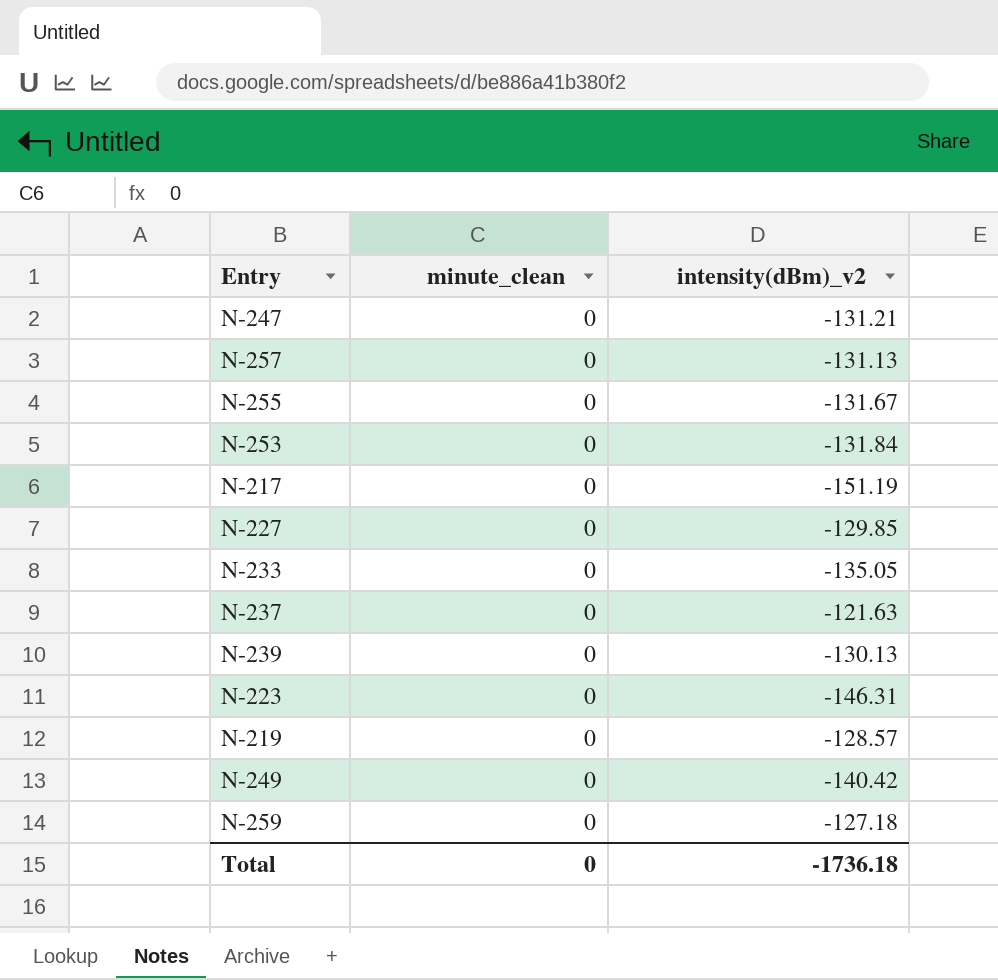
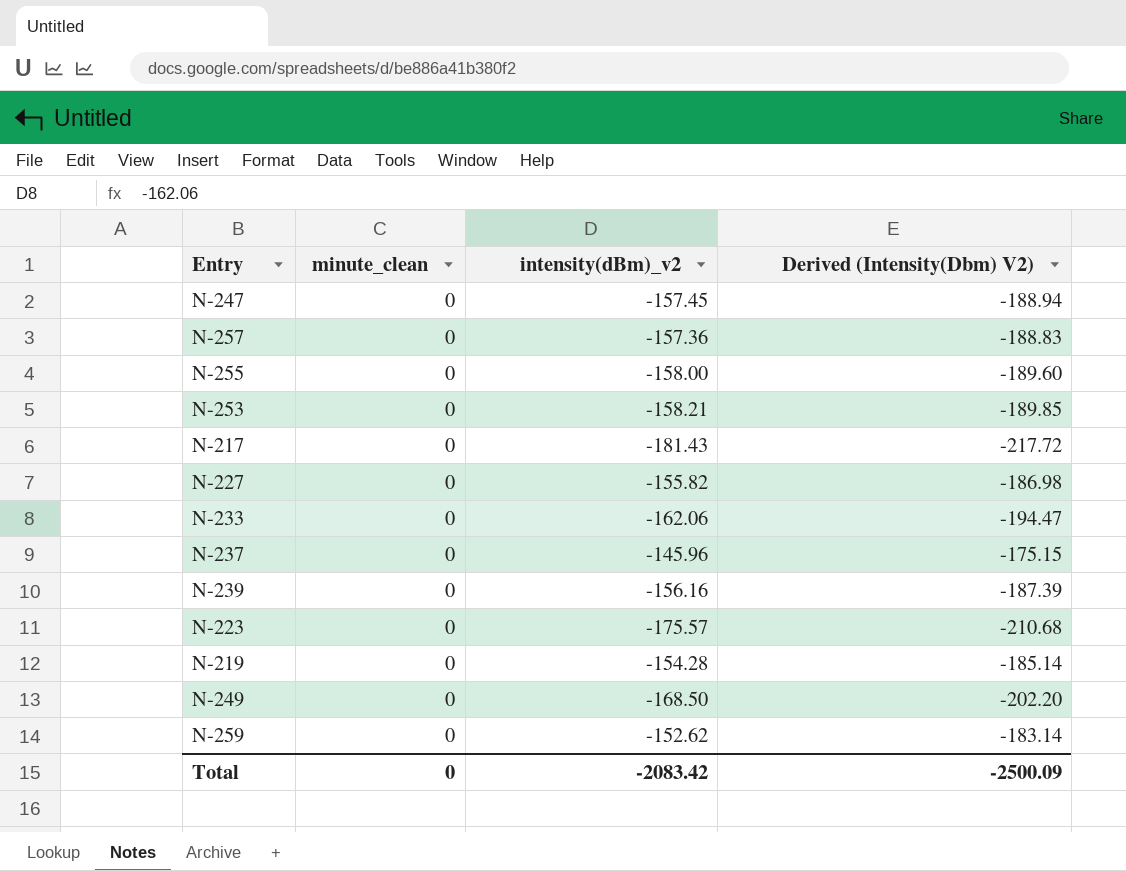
column Derived (Intensity(Dbm) V2) | formula: none -> [intensity(dBm)_v2] * 1.2
N-247 | intensity(dBm)_v2: -131.21 -> -157.45
N-257 | intensity(dBm)_v2: -131.13 -> -157.36
N-255 | intensity(dBm)_v2: -131.67 -> -158.00
N-253 | intensity(dBm)_v2: -131.84 -> -158.21
N-217 | intensity(dBm)_v2: -151.19 -> -181.43
N-227 | intensity(dBm)_v2: -129.85 -> -155.82
N-233 | intensity(dBm)_v2: -135.05 -> -162.06
N-237 | intensity(dBm)_v2: -121.63 -> -145.96
N-239 | intensity(dBm)_v2: -130.13 -> -156.16
N-223 | intensity(dBm)_v2: -146.31 -> -175.57
N-219 | intensity(dBm)_v2: -128.57 -> -154.28
N-249 | intensity(dBm)_v2: -140.42 -> -168.50
N-259 | intensity(dBm)_v2: -127.18 -> -152.62
Total | intensity(dBm)_v2: -1736.18 -> -2083.42

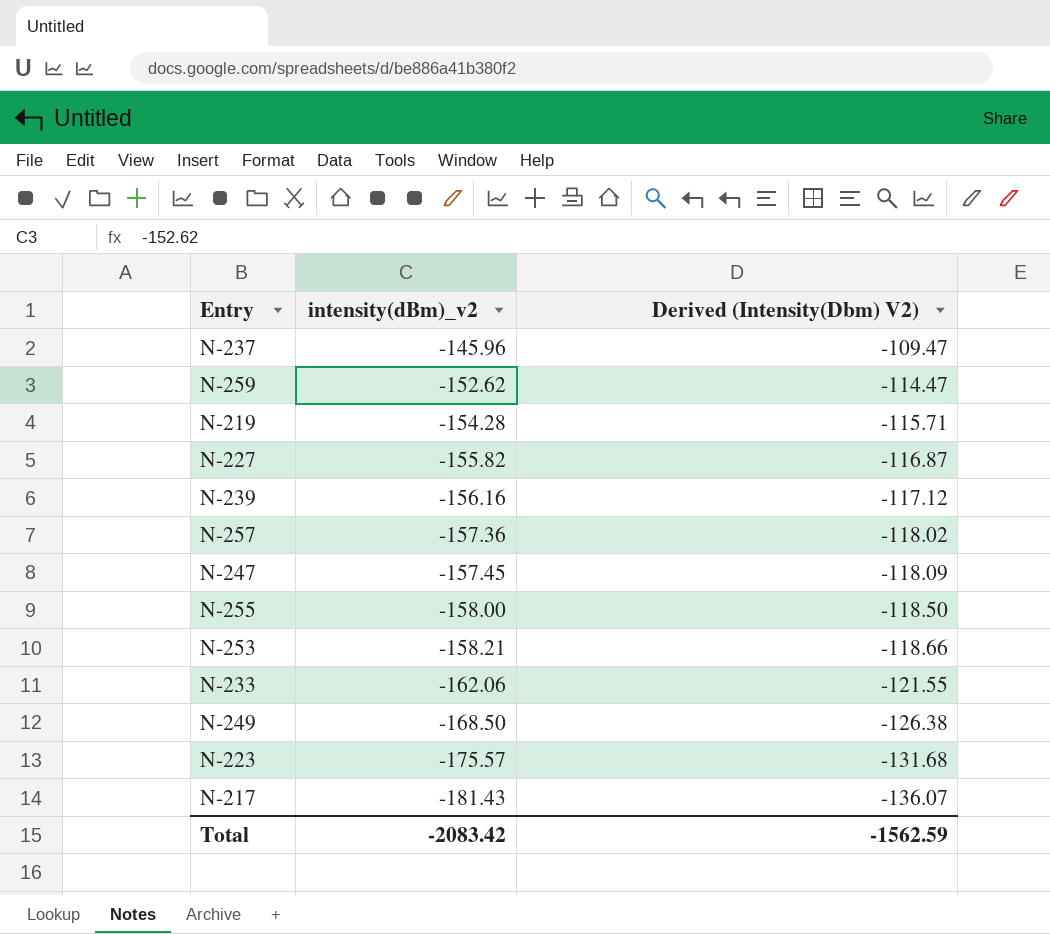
row order: none -> intensity(dBm)_v2 descending
column minute_clean | position: 2 -> none
column Derived (Intensity(Dbm) V2) | formula: [intensity(dBm)_v2] * 1.2 -> [intensity(dBm)_v2] * 0.75
Total | Derived (Intensity(Dbm) V2): -2500.09 -> -1562.59

